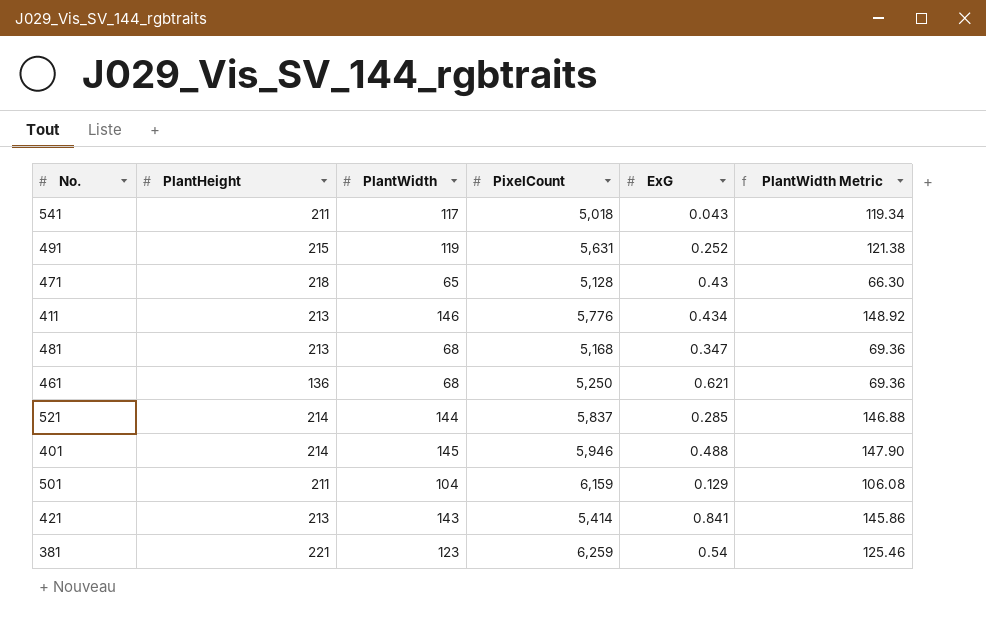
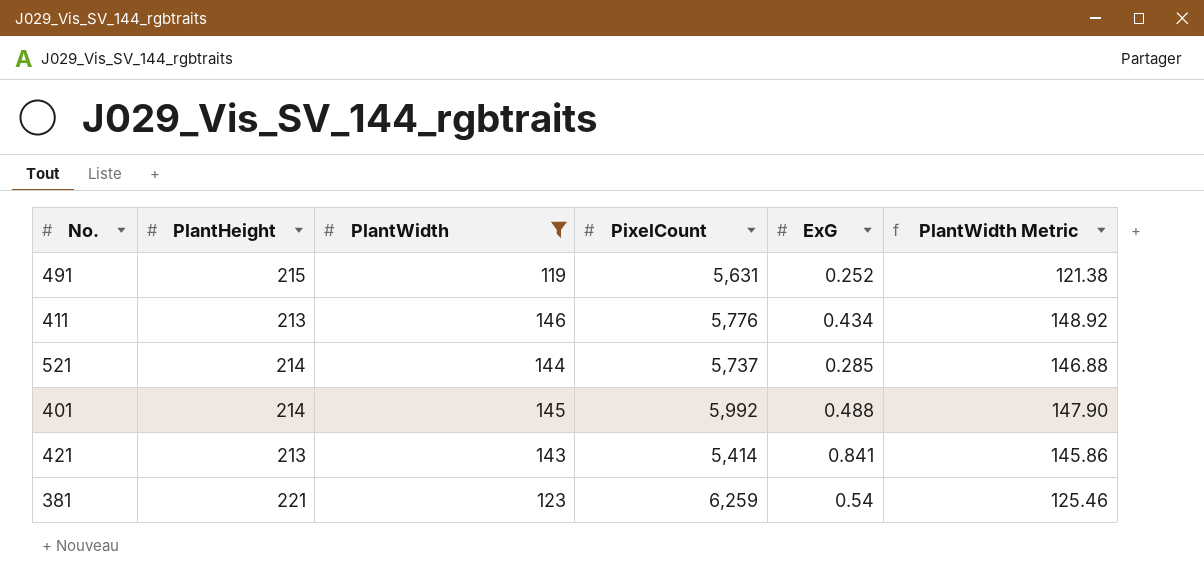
filter: none -> PlantWidth >= 119
521 | PixelCount: 5,837 -> 5,737
401 | PixelCount: 5,946 -> 5,992

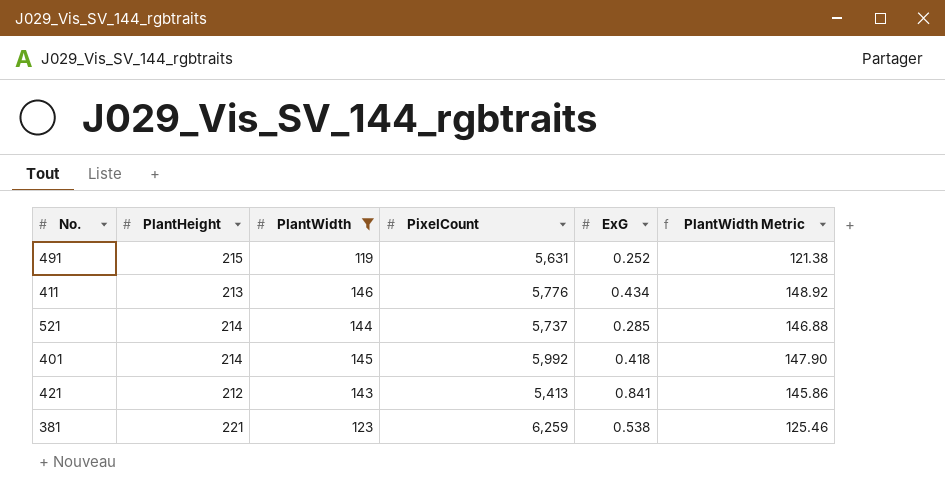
401 | ExG: 0.488 -> 0.418
421 | PlantHeight: 213 -> 212
421 | PixelCount: 5,414 -> 5,413
381 | ExG: 0.54 -> 0.538

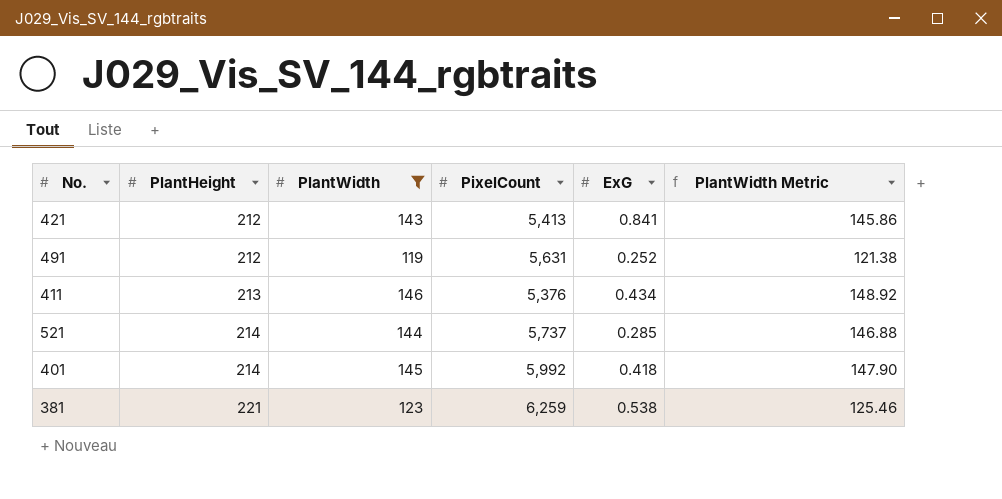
row order: none -> PlantHeight ascending
491 | PlantHeight: 215 -> 212
411 | PixelCount: 5,776 -> 5,376

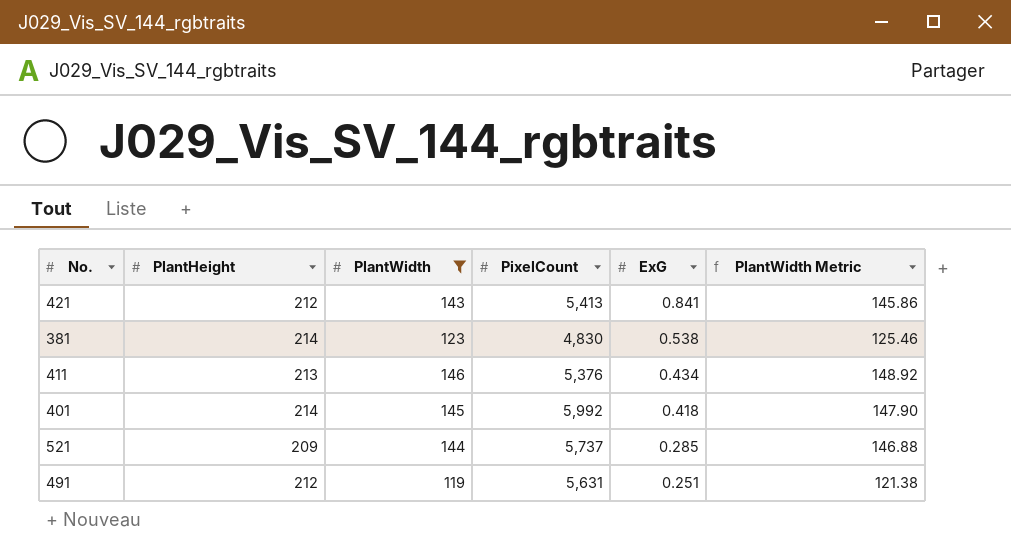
row order: PlantHeight ascending -> ExG descending
381 | PlantHeight: 221 -> 214
381 | PixelCount: 6,259 -> 4,830
521 | PlantHeight: 214 -> 209
491 | ExG: 0.252 -> 0.251

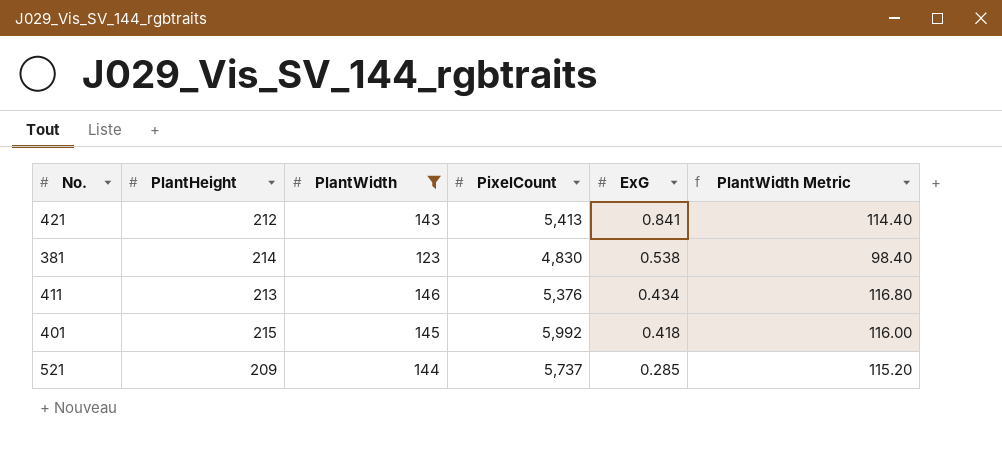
column PlantWidth Metric | formula: [PlantWidth] * 1.02 -> [PlantWidth] * 0.8
row 491: 212 | 119 | 5,631 | 0.251 | 121.38 -> none
401 | PlantHeight: 214 -> 215

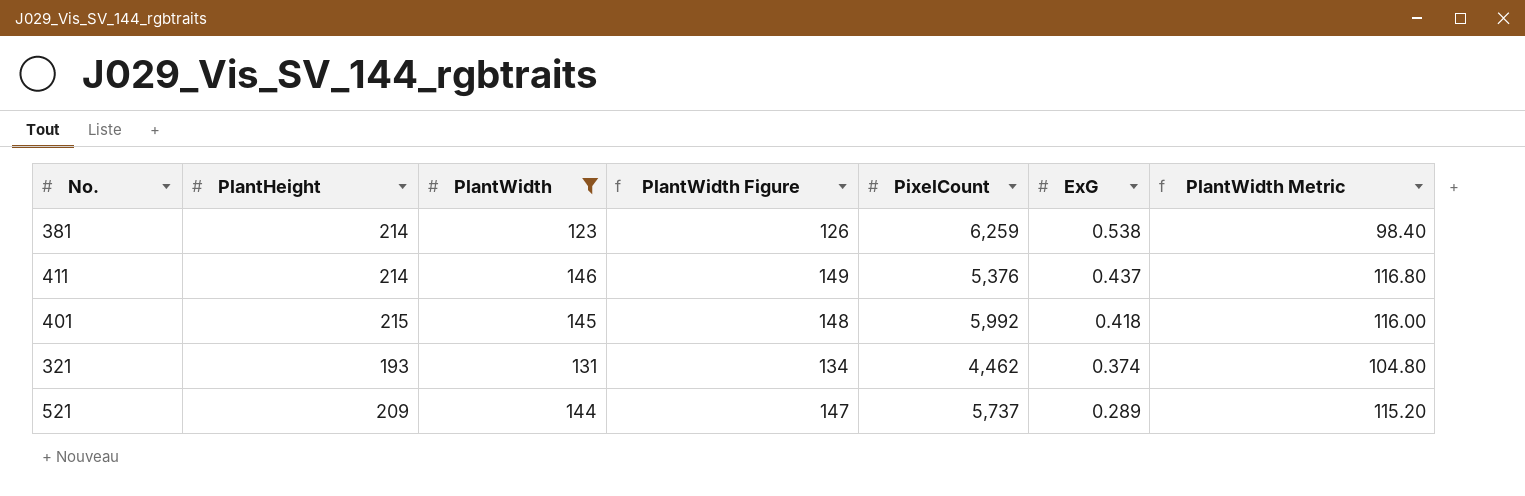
column PlantWidth Figure | formula: none -> [PlantWidth] + 3
row 421: 212 | 143 | 5,413 | 0.841 | 114.40 -> none
381 | PixelCount: 4,830 -> 6,259
411 | PlantHeight: 213 -> 214
411 | ExG: 0.434 -> 0.437
row 321: none -> 193 | 131 | 134 | 4,462 | 0.374 | 104.80
521 | ExG: 0.285 -> 0.289

